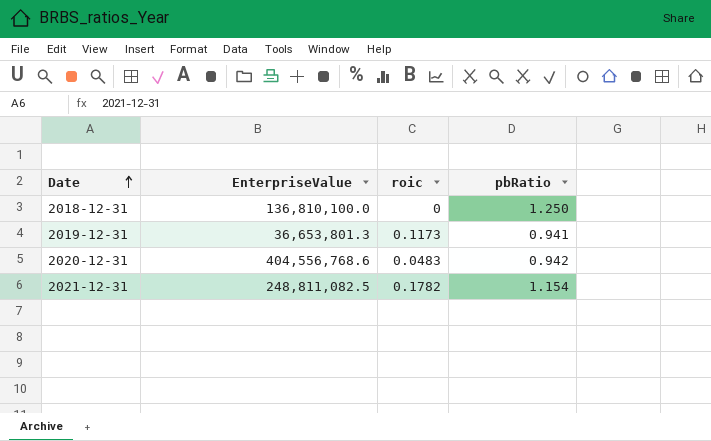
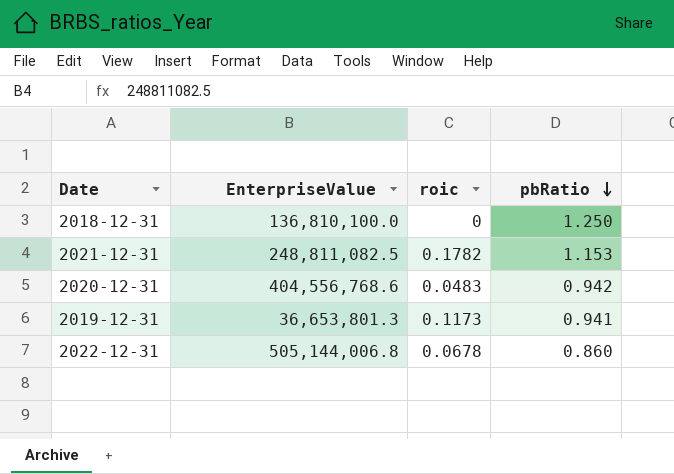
row order: Date ascending -> pbRatio descending
2021-12-31 | pbRatio: 1.154 -> 1.153
row 2022-12-31: none -> 505,144,006.8 | 0.0678 | 0.860

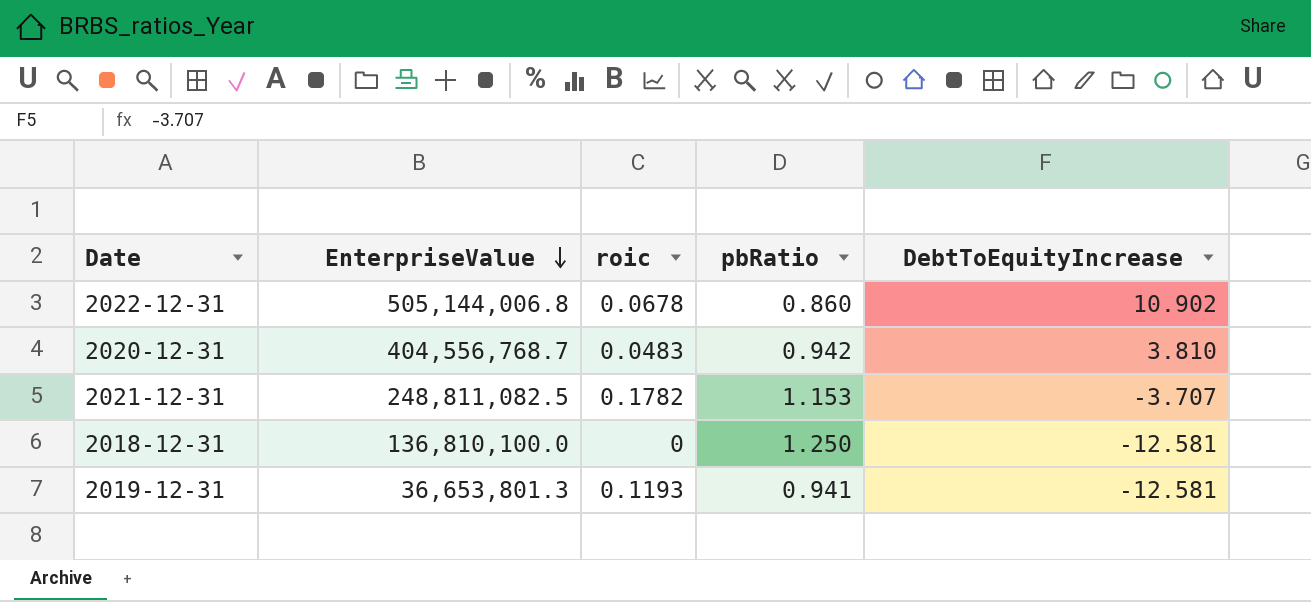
row order: pbRatio descending -> EnterpriseValue descending
column DebtToEquityIncrease | position: none -> 5
2020-12-31 | EnterpriseValue: 404,556,768.6 -> 404,556,768.7
2019-12-31 | roic: 0.1173 -> 0.1193

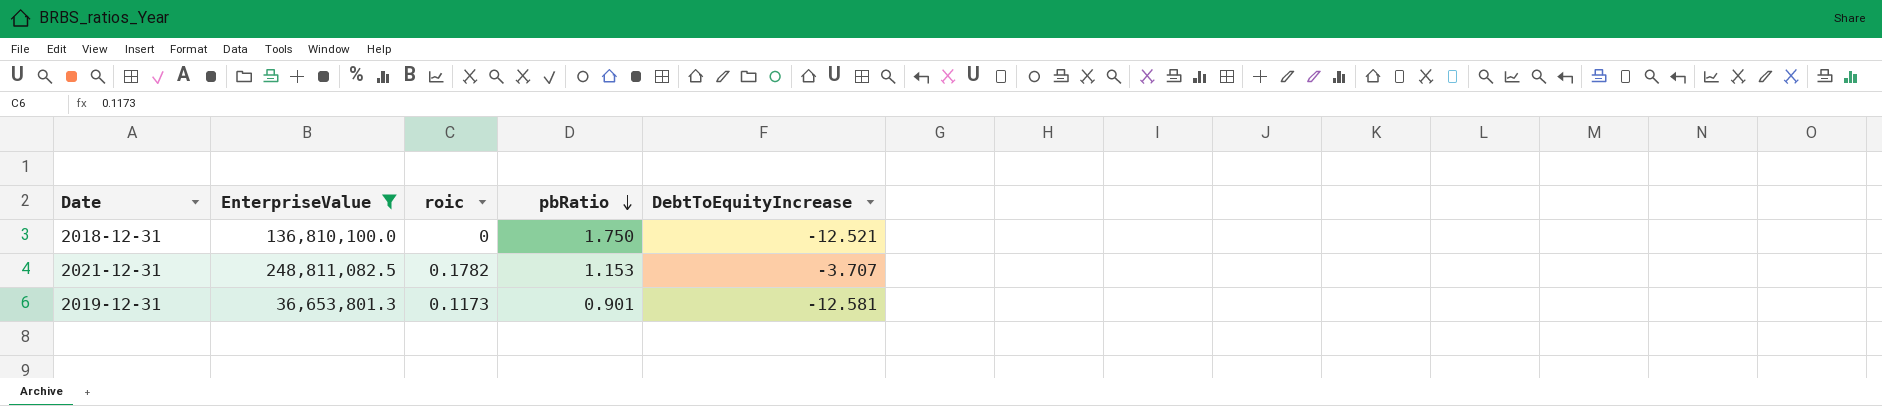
filter: none -> EnterpriseValue <= 248,811,082.5
row order: EnterpriseValue descending -> pbRatio descending
2018-12-31 | pbRatio: 1.250 -> 1.750
2018-12-31 | DebtToEquityIncrease: -12.581 -> -12.521
2019-12-31 | roic: 0.1193 -> 0.1173
2019-12-31 | pbRatio: 0.941 -> 0.901

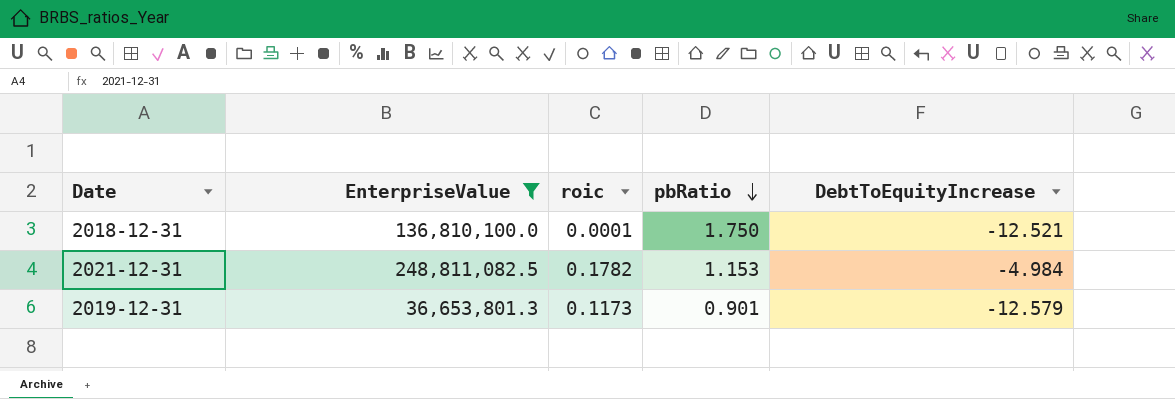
2018-12-31 | roic: 0 -> 0.0001
2021-12-31 | DebtToEquityIncrease: -3.707 -> -4.984
2019-12-31 | DebtToEquityIncrease: -12.581 -> -12.579

